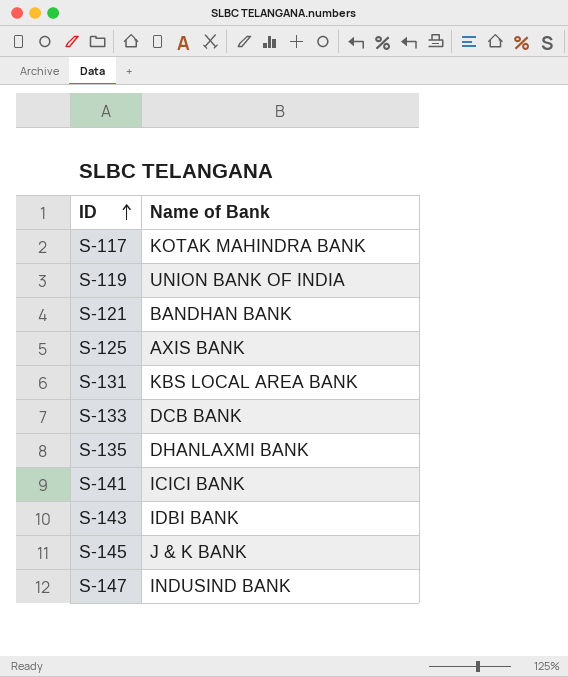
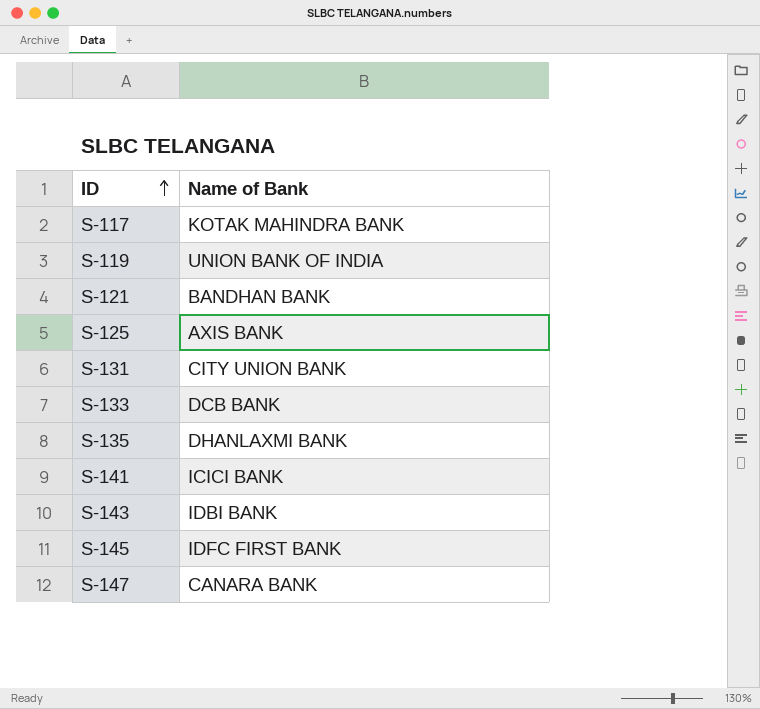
S-131 | Name of Bank: KBS LOCAL AREA BANK -> CITY UNION BANK
S-145 | Name of Bank: J & K BANK -> IDFC FIRST BANK
S-147 | Name of Bank: INDUSIND BANK -> CANARA BANK

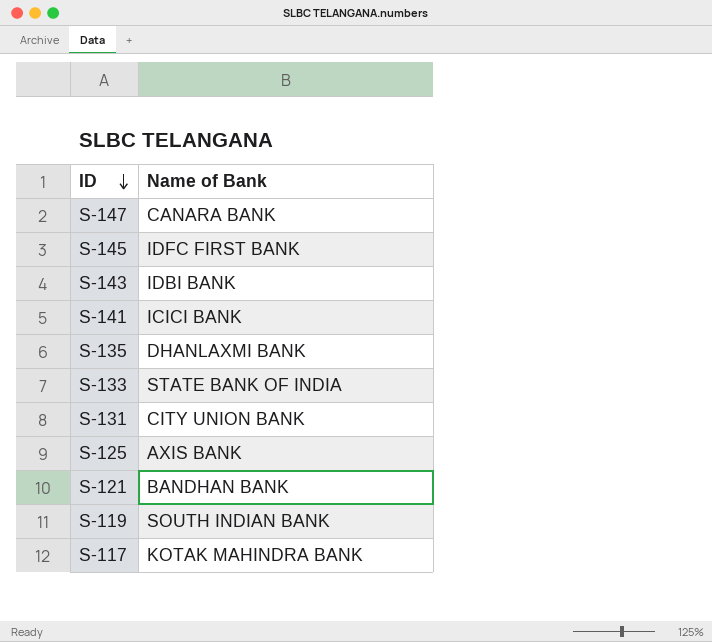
row order: ID ascending -> ID descending
S-133 | Name of Bank: DCB BANK -> STATE BANK OF INDIA
S-119 | Name of Bank: UNION BANK OF INDIA -> SOUTH INDIAN BANK

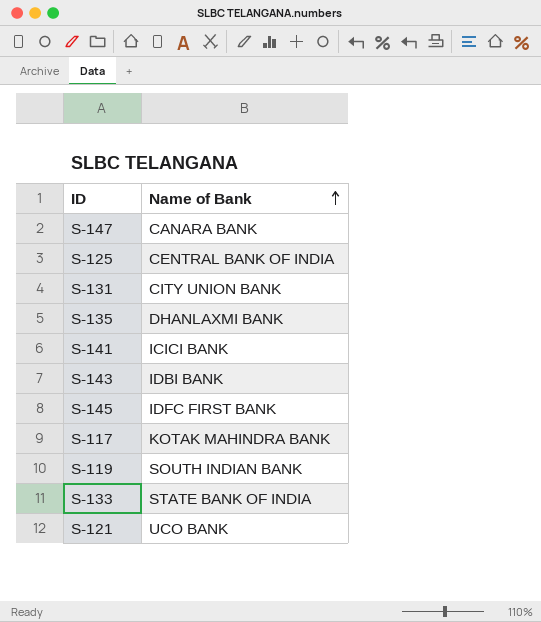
row order: ID descending -> Name of Bank ascending
S-125 | Name of Bank: AXIS BANK -> CENTRAL BANK OF INDIA
S-121 | Name of Bank: BANDHAN BANK -> UCO BANK

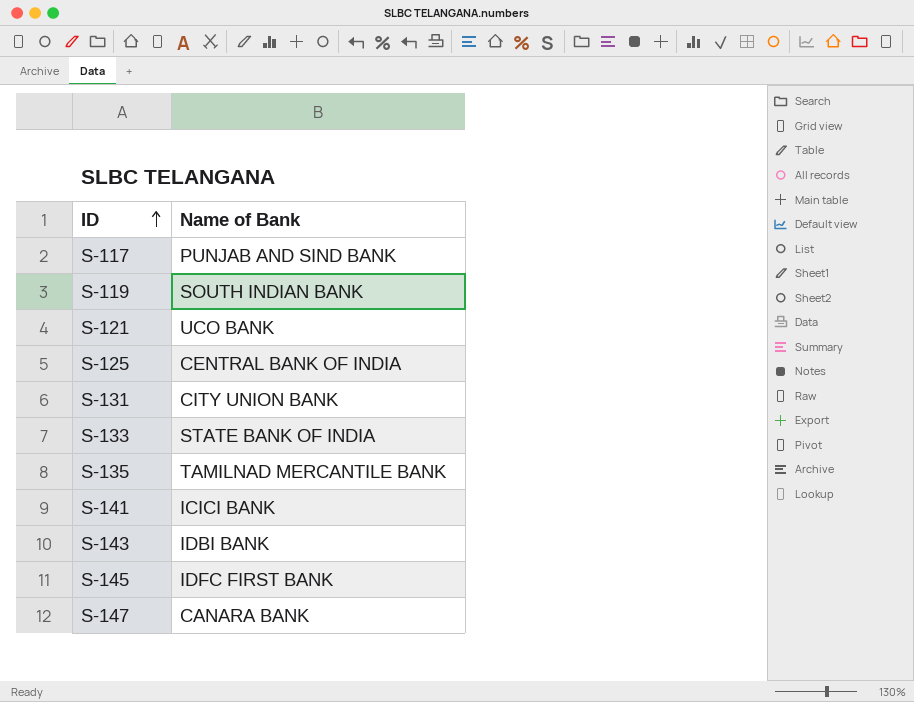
row order: Name of Bank ascending -> ID ascending
S-117 | Name of Bank: KOTAK MAHINDRA BANK -> PUNJAB AND SIND BANK
S-135 | Name of Bank: DHANLAXMI BANK -> TAMILNAD MERCANTILE BANK

